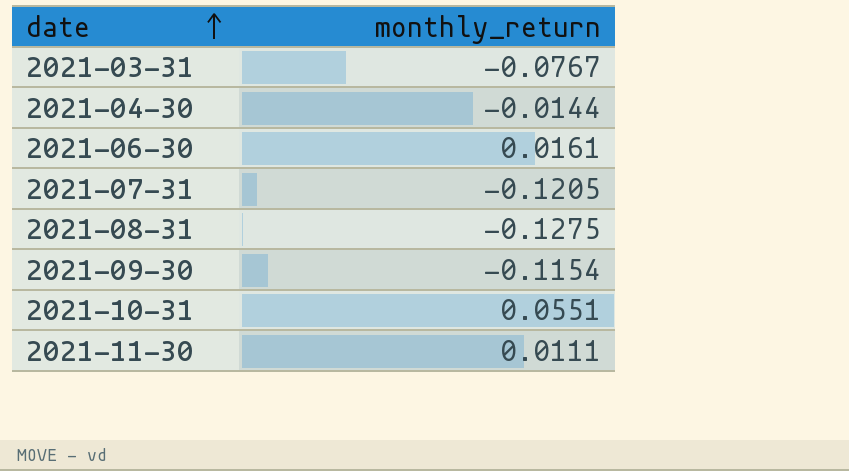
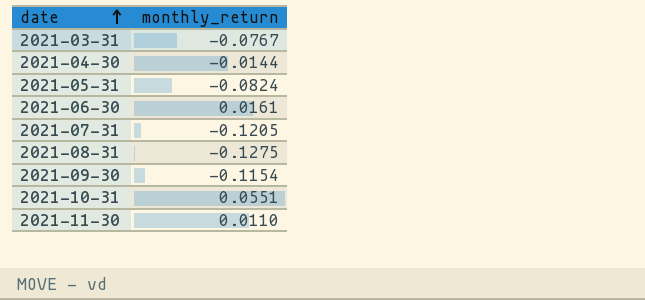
row 2021-05-31: none -> -0.0824
2021-11-30 | monthly_return: 0.0111 -> 0.0110

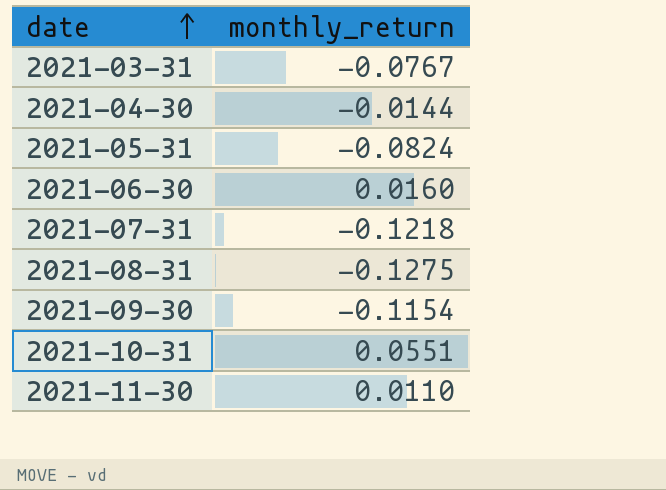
2021-06-30 | monthly_return: 0.0161 -> 0.0160
2021-07-31 | monthly_return: -0.1205 -> -0.1218

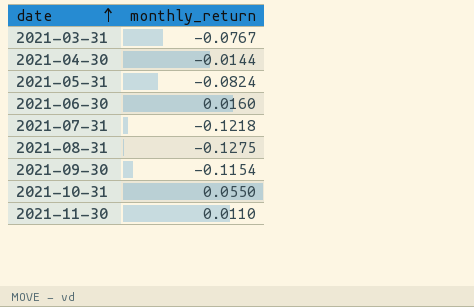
2021-10-31 | monthly_return: 0.0551 -> 0.0550

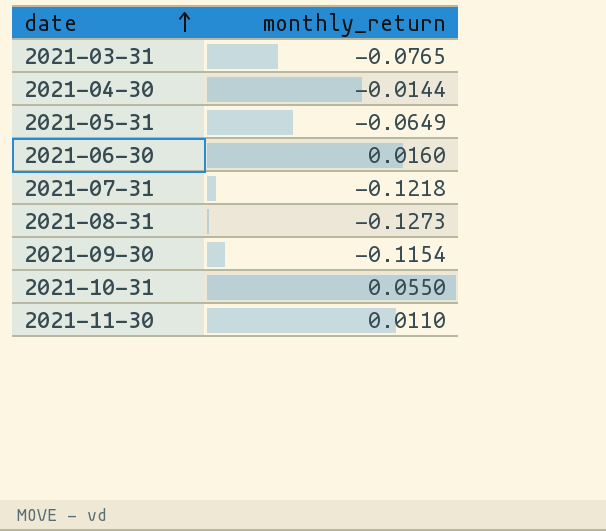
2021-03-31 | monthly_return: -0.0767 -> -0.0765
2021-05-31 | monthly_return: -0.0824 -> -0.0649
2021-08-31 | monthly_return: -0.1275 -> -0.1273

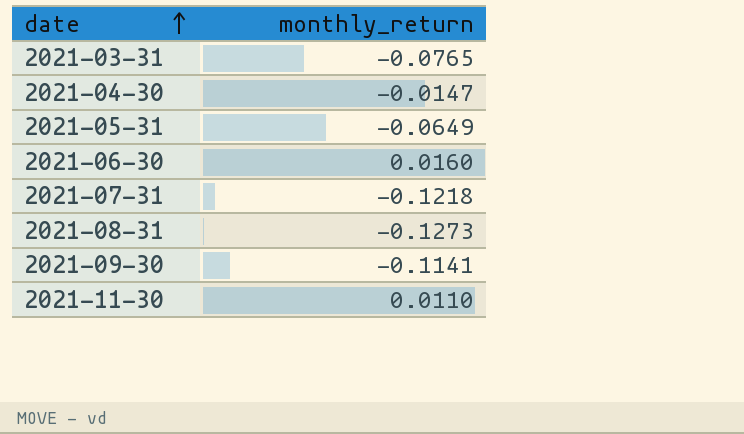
row 2021-10-31: 0.0550 -> none
2021-04-30 | monthly_return: -0.0144 -> -0.0147
2021-09-30 | monthly_return: -0.1154 -> -0.1141

